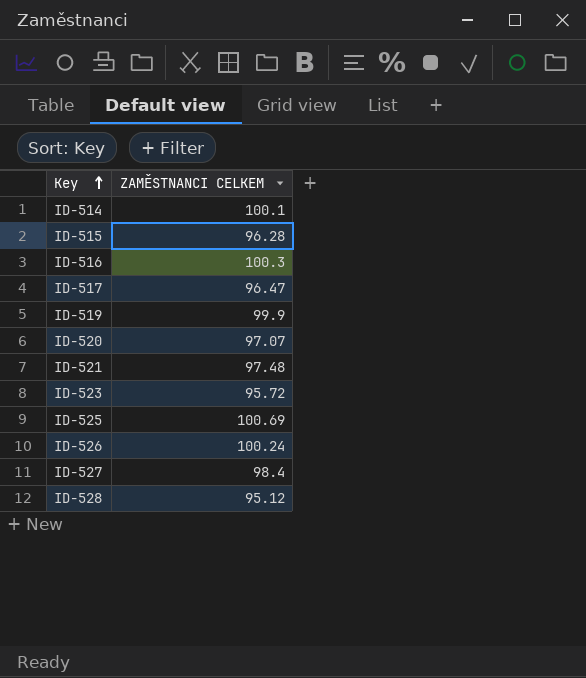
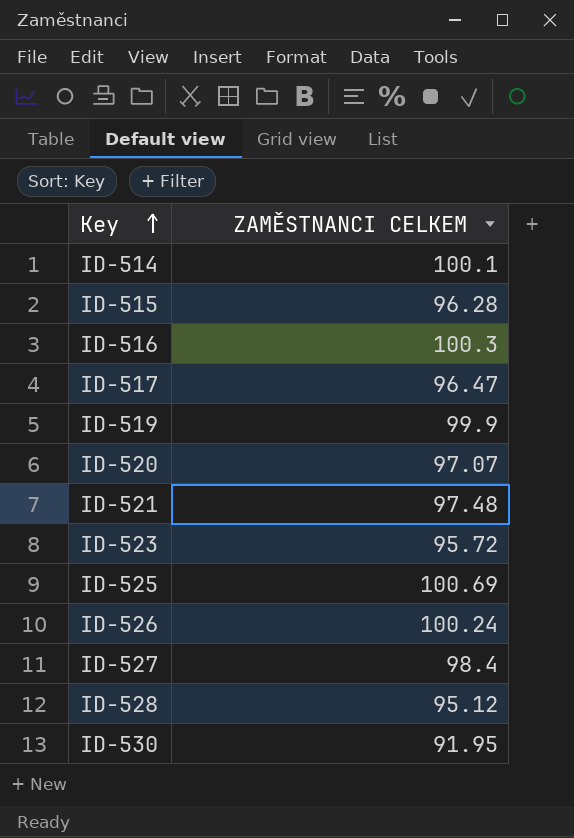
row ID-530: none -> 91.95

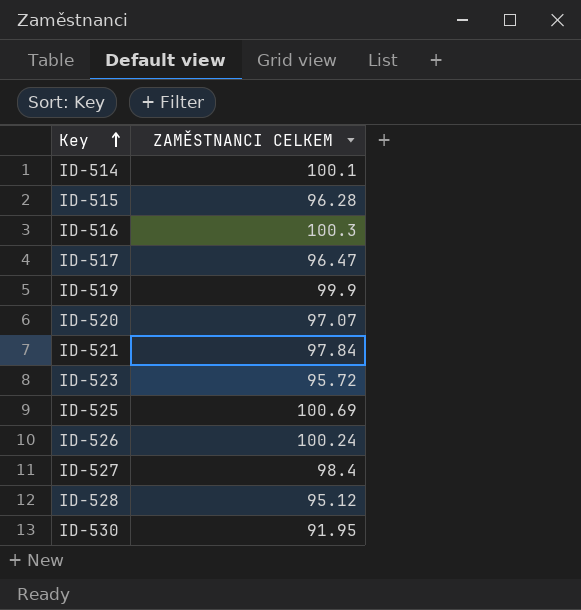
ID-521 | ZAMĚSTNANCI CELKEM: 97.48 -> 97.84

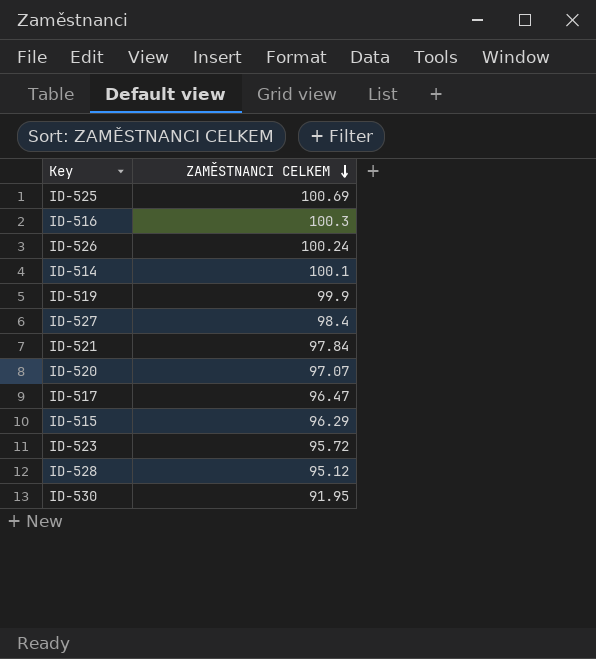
row order: Key ascending -> ZAMĚSTNANCI CELKEM descending
ID-515 | ZAMĚSTNANCI CELKEM: 96.28 -> 96.29

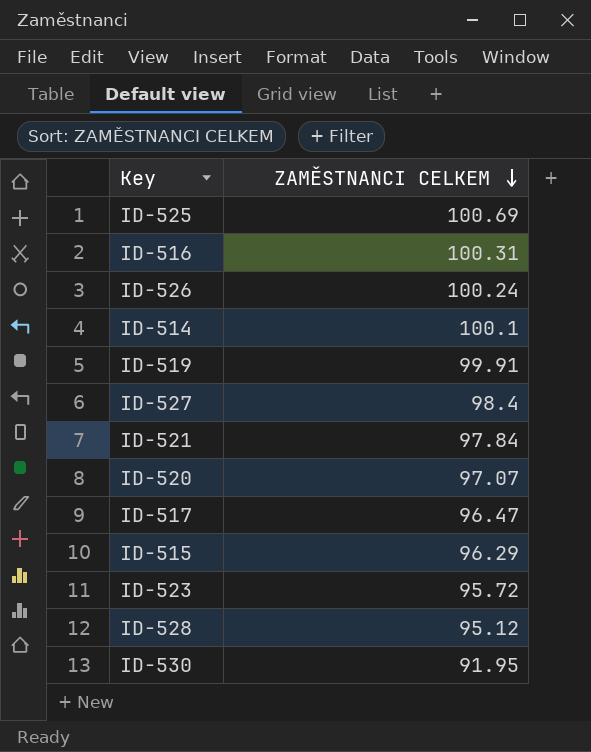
ID-516 | ZAMĚSTNANCI CELKEM: 100.3 -> 100.31
ID-519 | ZAMĚSTNANCI CELKEM: 99.9 -> 99.91

